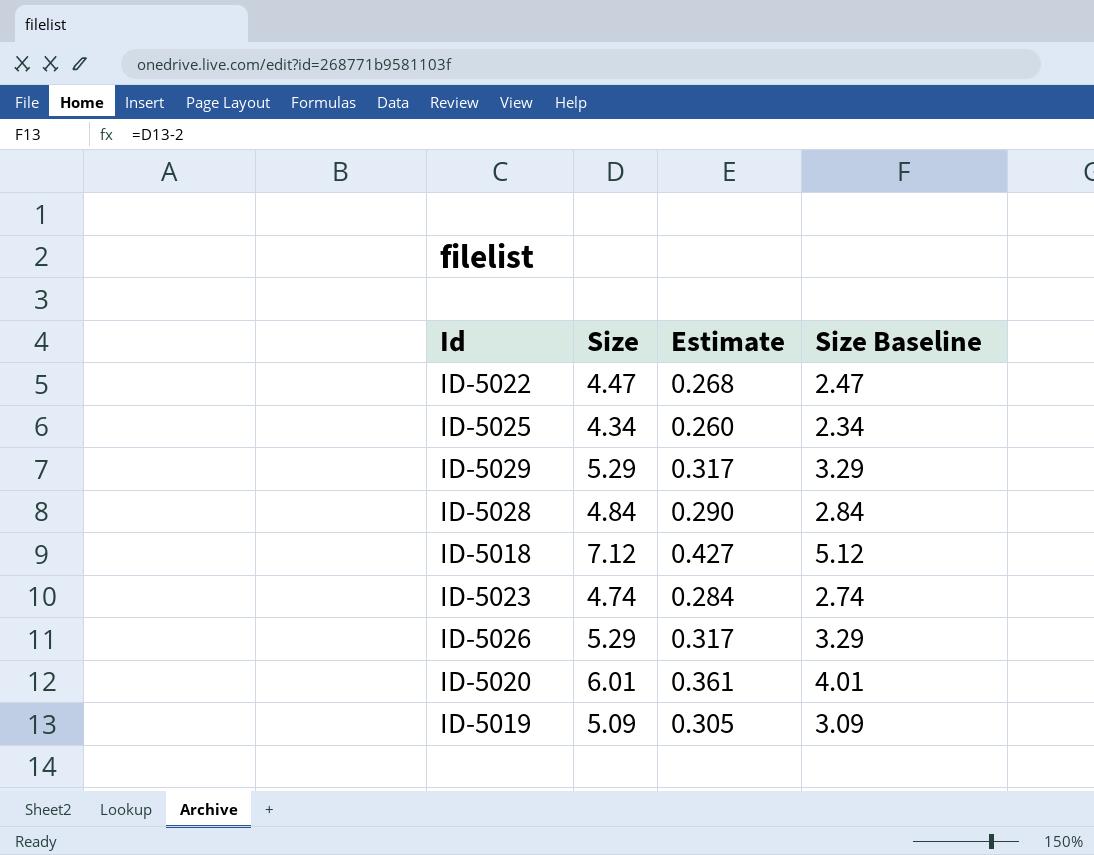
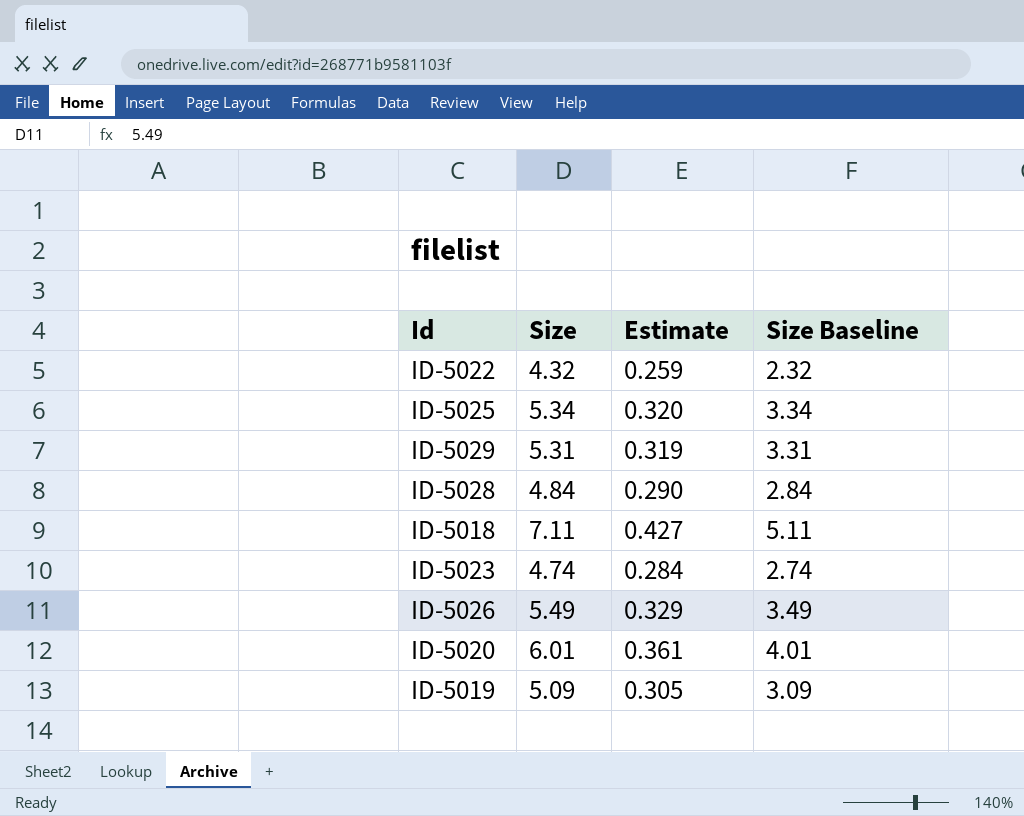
ID-5022 | Size: 4.47 -> 4.32
ID-5022 | Estimate: 0.268 -> 0.259
ID-5022 | Size Baseline: 2.47 -> 2.32
ID-5025 | Size: 4.34 -> 5.34
ID-5025 | Estimate: 0.260 -> 0.320
ID-5025 | Size Baseline: 2.34 -> 3.34
ID-5029 | Size: 5.29 -> 5.31
ID-5029 | Estimate: 0.317 -> 0.319
ID-5029 | Size Baseline: 3.29 -> 3.31
ID-5018 | Size: 7.12 -> 7.11
ID-5018 | Size Baseline: 5.12 -> 5.11
ID-5026 | Size: 5.29 -> 5.49
ID-5026 | Estimate: 0.317 -> 0.329
ID-5026 | Size Baseline: 3.29 -> 3.49

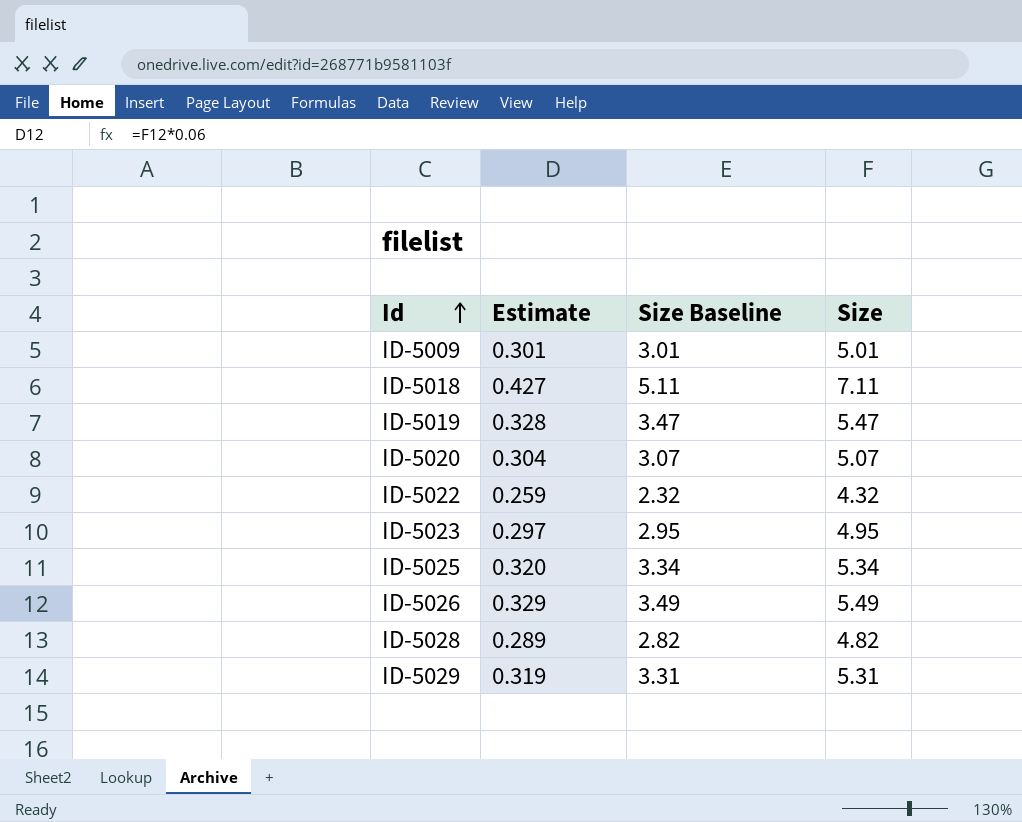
row order: none -> Id ascending
column Size | position: 2 -> 4
row ID-5009: none -> 0.301 | 3.01 | 5.01
ID-5019 | Estimate: 0.305 -> 0.328
ID-5019 | Size Baseline: 3.09 -> 3.47
ID-5019 | Size: 5.09 -> 5.47
ID-5020 | Estimate: 0.361 -> 0.304
ID-5020 | Size Baseline: 4.01 -> 3.07
ID-5020 | Size: 6.01 -> 5.07
ID-5023 | Estimate: 0.284 -> 0.297
ID-5023 | Size Baseline: 2.74 -> 2.95
ID-5023 | Size: 4.74 -> 4.95
ID-5028 | Estimate: 0.290 -> 0.289
ID-5028 | Size Baseline: 2.84 -> 2.82
ID-5028 | Size: 4.84 -> 4.82

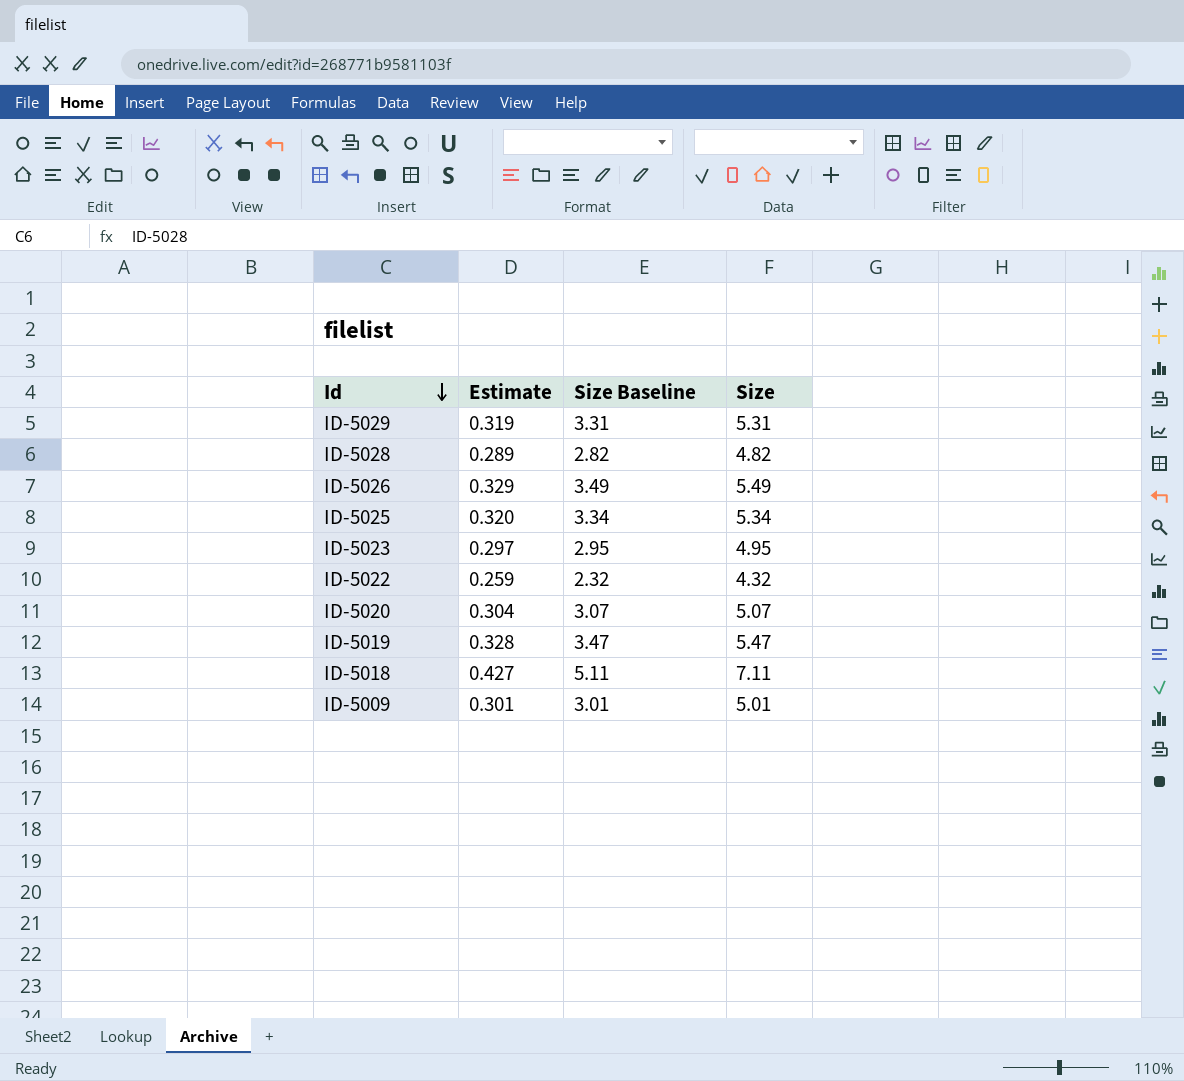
row order: Id ascending -> Id descending

